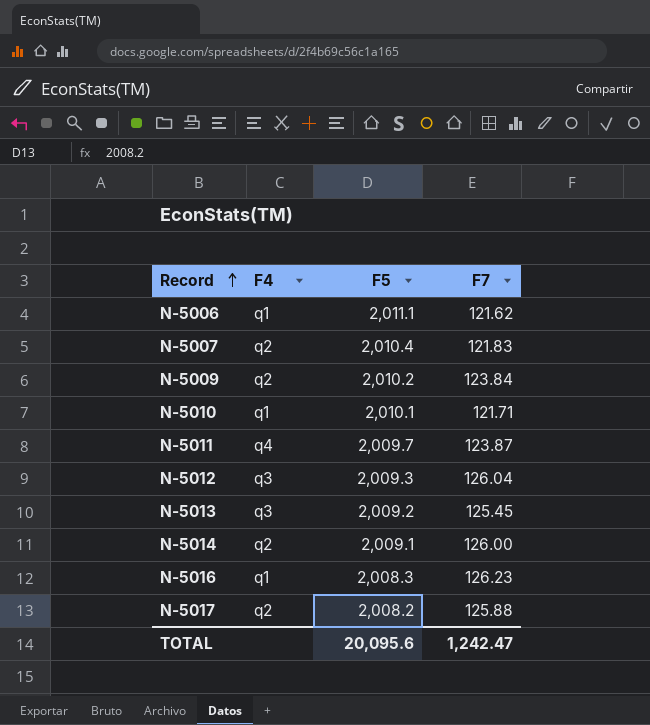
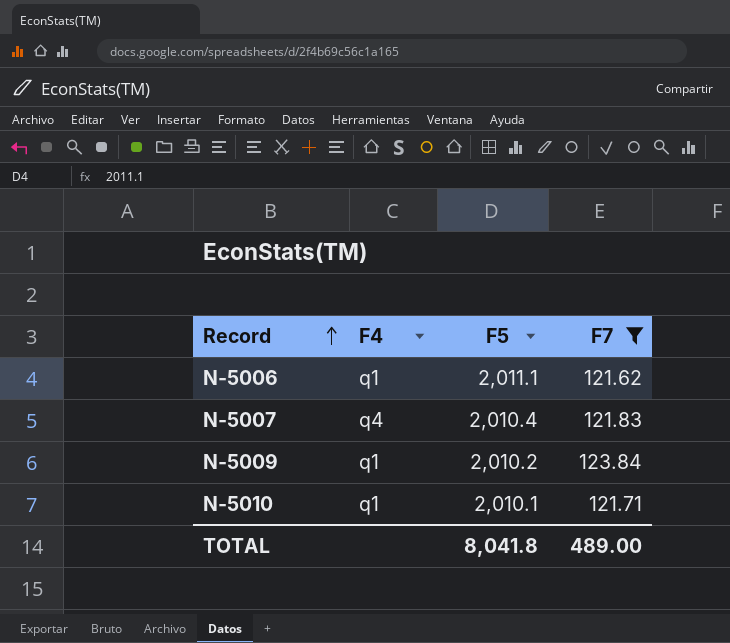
filter: none -> F7 <= 123.84
N-5007 | F4: q2 -> q4
N-5009 | F4: q2 -> q1
TOTAL | F5: 20,095.6 -> 8,041.8
TOTAL | F7: 1,242.47 -> 489.00

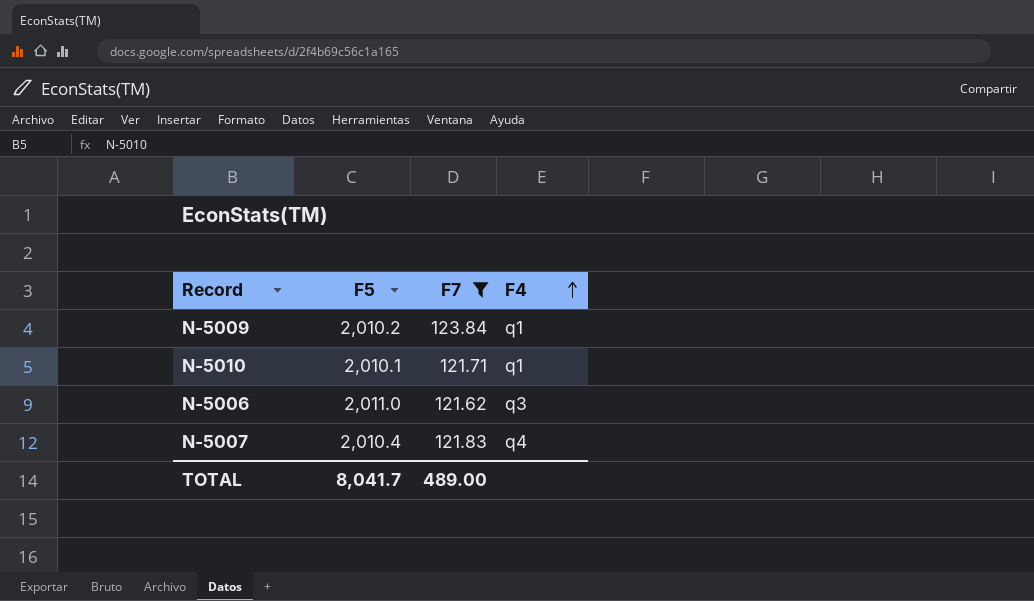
row order: Record ascending -> F4 ascending
column F4 | position: 2 -> 4
N-5006 | F5: 2,011.1 -> 2,011.0
N-5006 | F4: q1 -> q3
TOTAL | F5: 8,041.8 -> 8,041.7

